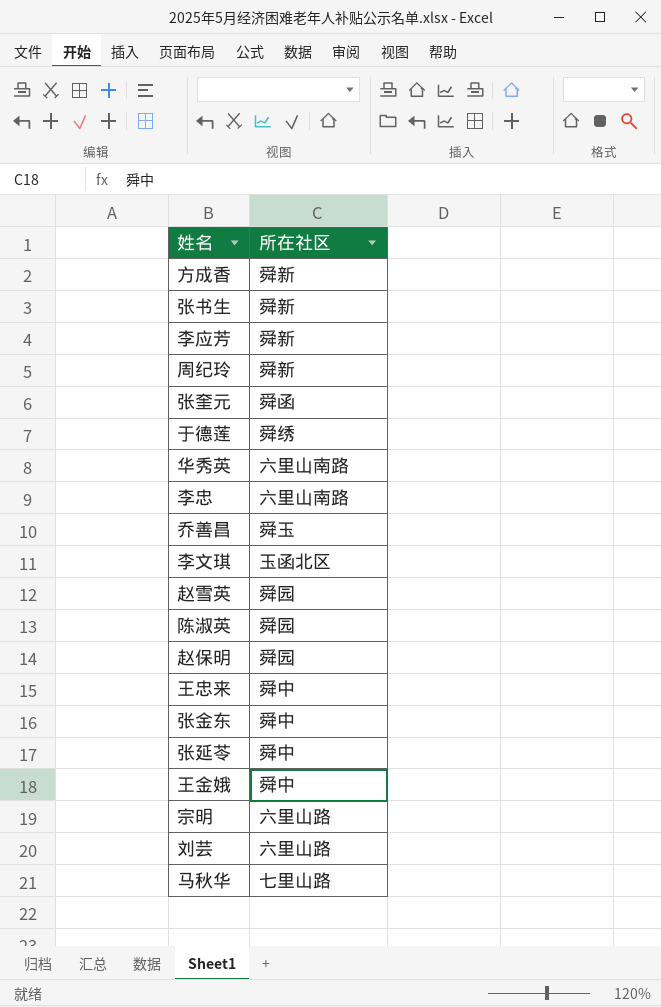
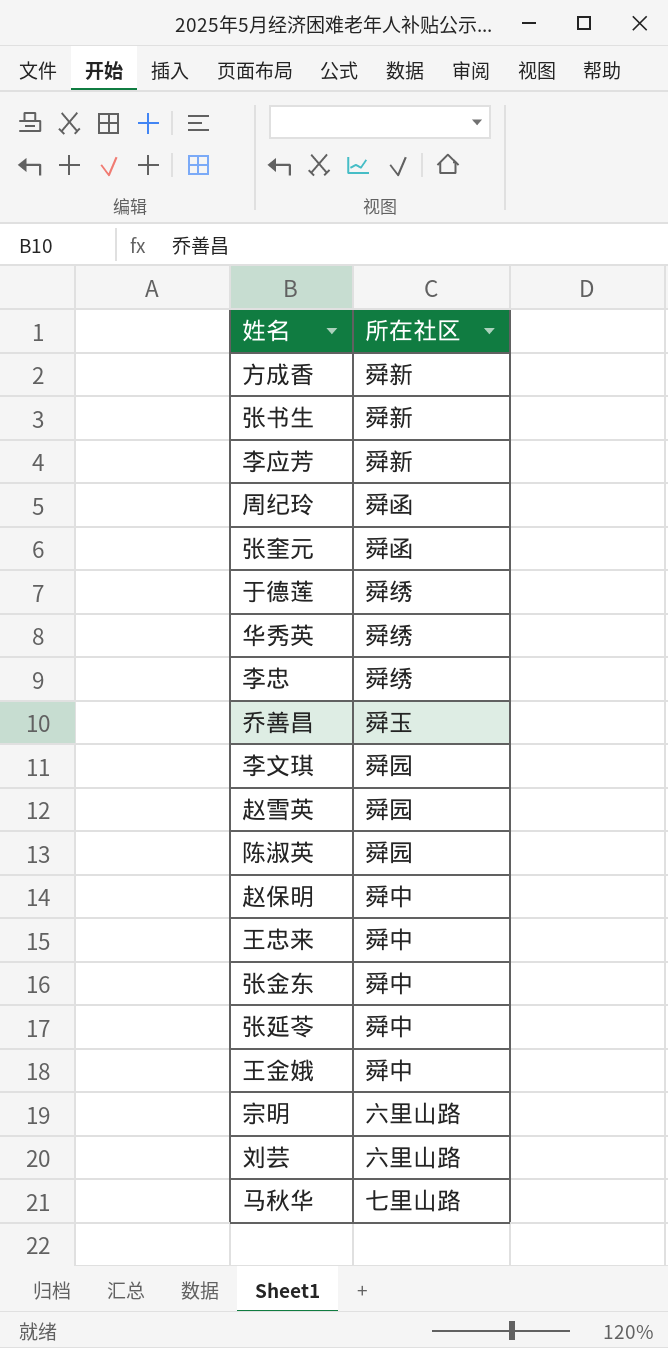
周纪玲 | 所在社区: 舜新 -> 舜函
华秀英 | 所在社区: 六里山南路 -> 舜绣
李忠 | 所在社区: 六里山南路 -> 舜绣
李文琪 | 所在社区: 玉函北区 -> 舜园
赵保明 | 所在社区: 舜园 -> 舜中

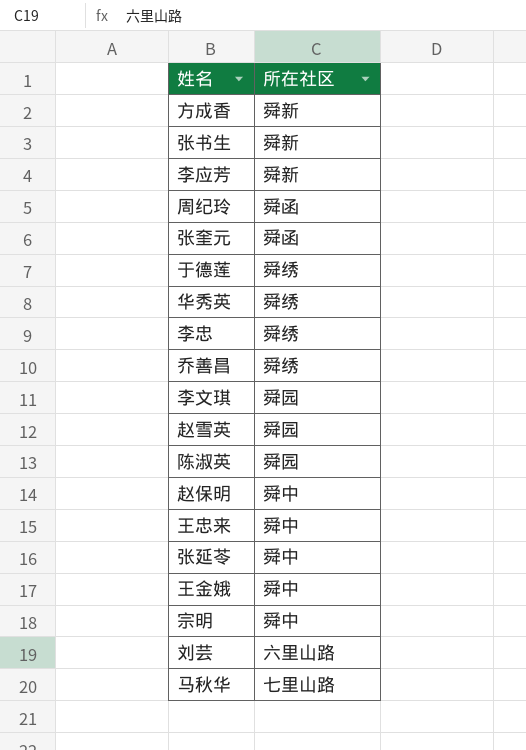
row 张金东: 舜中 -> none
乔善昌 | 所在社区: 舜玉 -> 舜绣
宗明 | 所在社区: 六里山路 -> 舜中

